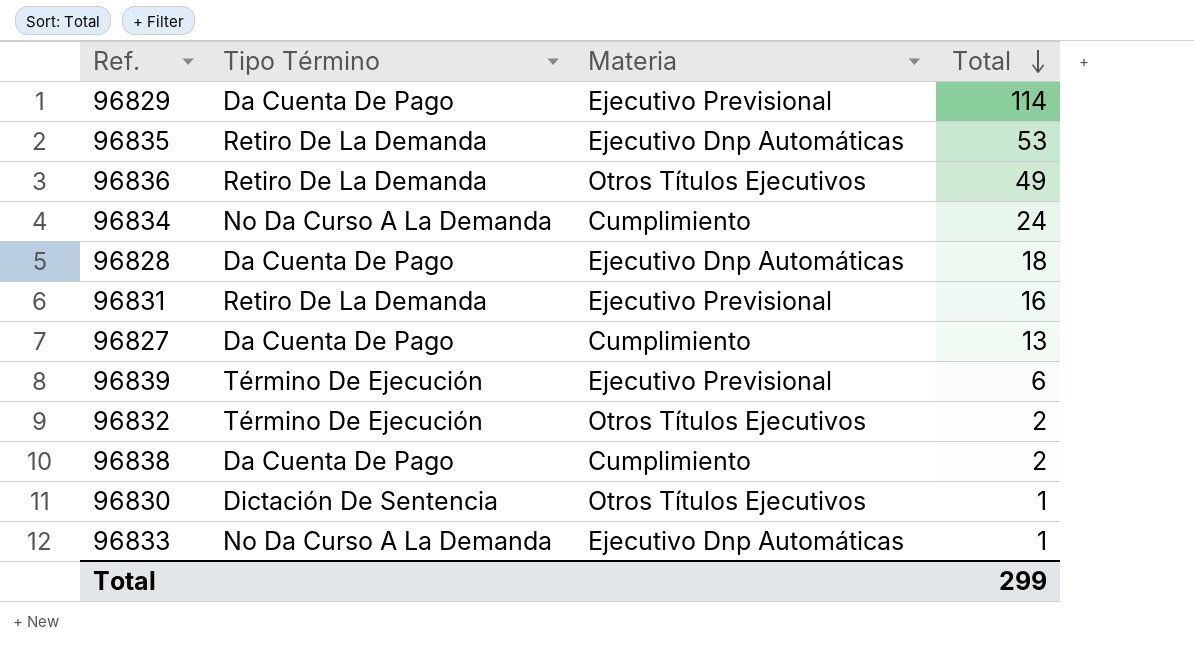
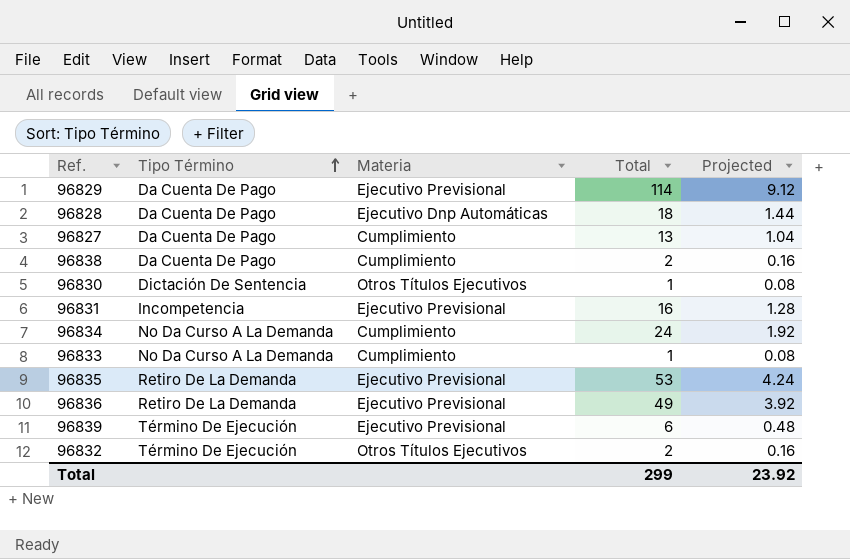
row order: Total descending -> Tipo Término ascending
column Projected | formula: none -> [Total] * 0.08
96831 | Tipo Término: Retiro De La Demanda -> Incompetencia
96833 | Materia: Ejecutivo Dnp Automáticas -> Cumplimiento
96835 | Materia: Ejecutivo Dnp Automáticas -> Ejecutivo Previsional
96836 | Materia: Otros Títulos Ejecutivos -> Ejecutivo Previsional

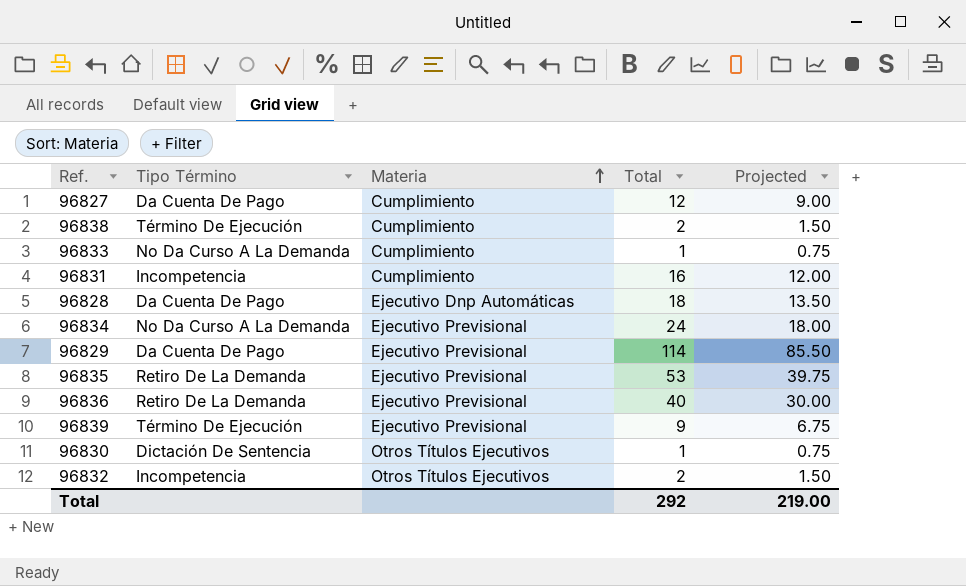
row order: Tipo Término ascending -> Materia ascending
column Projected | formula: [Total] * 0.08 -> [Total] * 0.75
96827 | Total: 13 -> 12
96838 | Tipo Término: Da Cuenta De Pago -> Término De Ejecución
96831 | Materia: Ejecutivo Previsional -> Cumplimiento
96834 | Materia: Cumplimiento -> Ejecutivo Previsional
96836 | Total: 49 -> 40
96839 | Total: 6 -> 9
96832 | Tipo Término: Término De Ejecución -> Incompetencia
Total | Total: 299 -> 292
Total | Projected: 23.92 -> 219.00

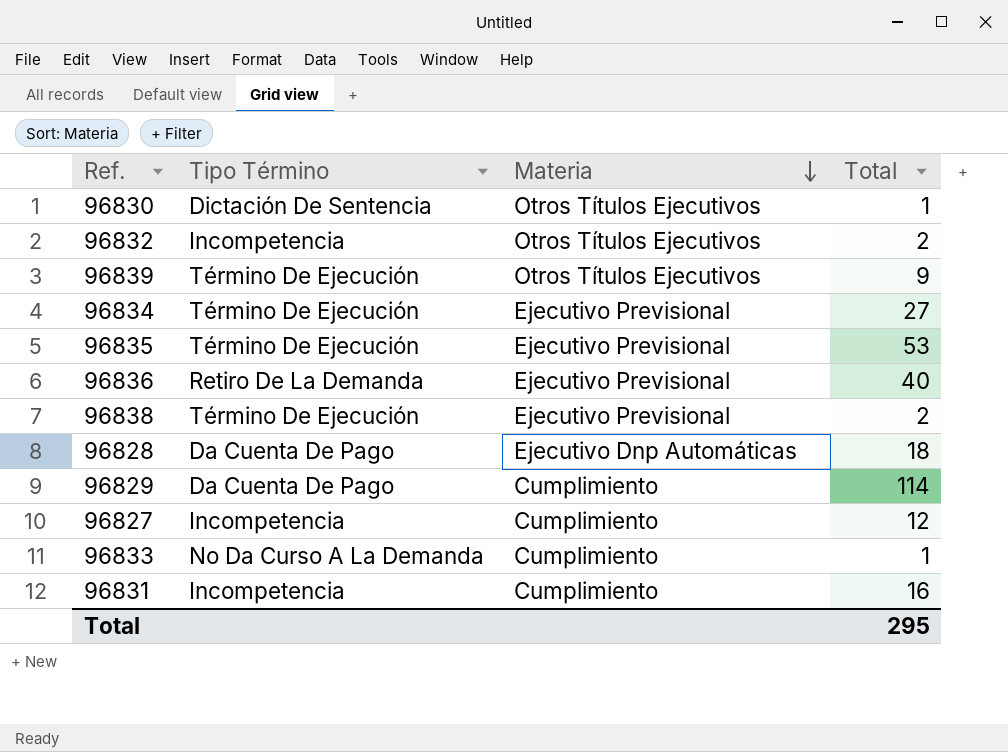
row order: Materia ascending -> Materia descending
column Projected | formula: [Total] * 0.75 -> none
96839 | Materia: Ejecutivo Previsional -> Otros Títulos Ejecutivos
96834 | Tipo Término: No Da Curso A La Demanda -> Término De Ejecución
96834 | Total: 24 -> 27
96835 | Tipo Término: Retiro De La Demanda -> Término De Ejecución
96838 | Materia: Cumplimiento -> Ejecutivo Previsional
96829 | Materia: Ejecutivo Previsional -> Cumplimiento
96827 | Tipo Término: Da Cuenta De Pago -> Incompetencia
Total | Total: 292 -> 295

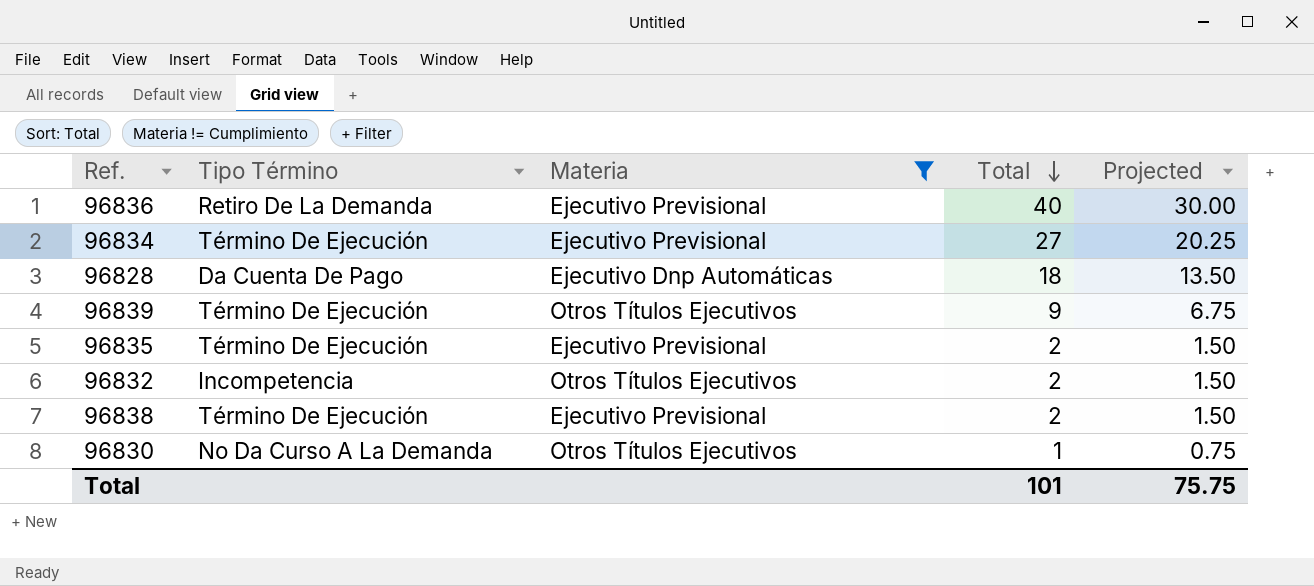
filter: none -> Materia != Cumplimiento
row order: Materia descending -> Total descending
column Projected | formula: none -> [Total] * 0.75
96835 | Total: 53 -> 2
96830 | Tipo Término: Dictación De Sentencia -> No Da Curso A La Demanda
Total | Total: 295 -> 101

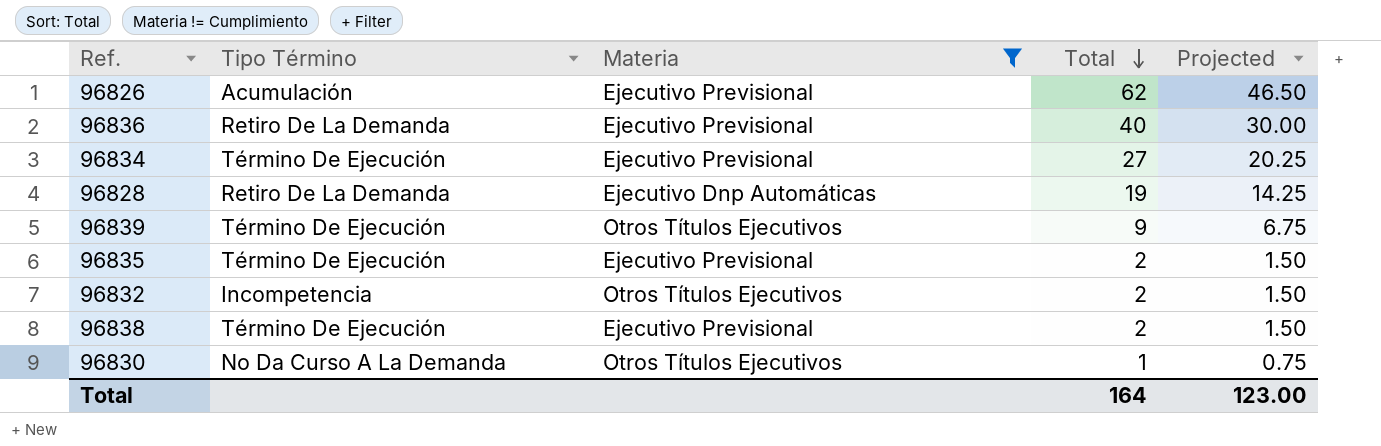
row 96826: none -> Acumulación | Ejecutivo Previsional | 62 | 46.50
96828 | Tipo Término: Da Cuenta De Pago -> Retiro De La Demanda
96828 | Total: 18 -> 19
96828 | Projected: 13.50 -> 14.25
Total | Total: 101 -> 164
Total | Projected: 75.75 -> 123.00

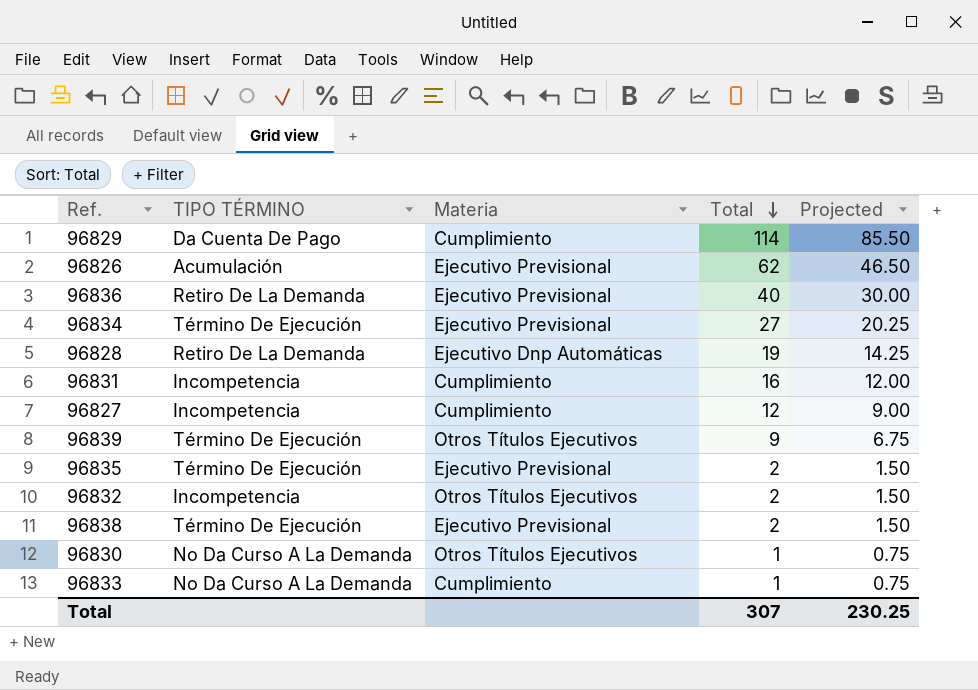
filter: Materia != Cumplimiento -> none
column name: Tipo Término -> TIPO TÉRMINO
Total | Total: 164 -> 307
Total | Projected: 123.00 -> 230.25

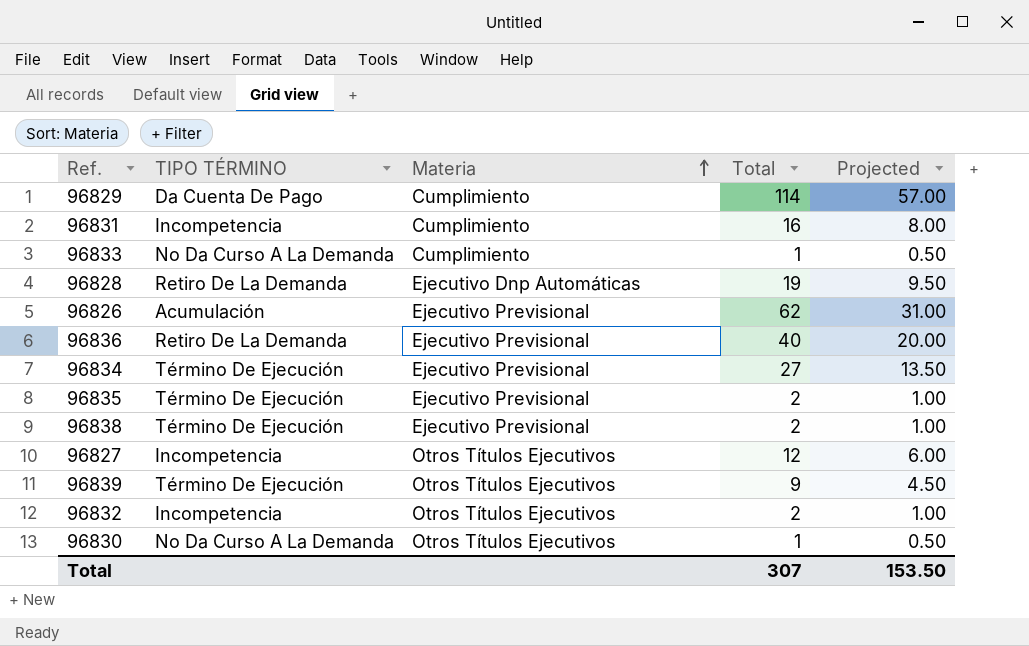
row order: Total descending -> Materia ascending
column Projected | formula: [Total] * 0.75 -> [Total] * 0.5
96827 | Materia: Cumplimiento -> Otros Títulos Ejecutivos
Total | Projected: 230.25 -> 153.50

